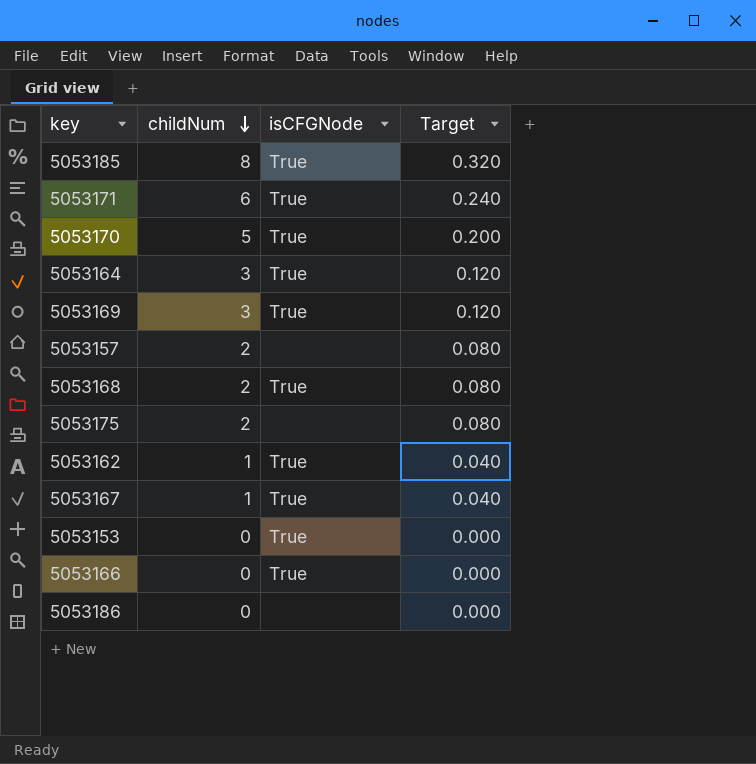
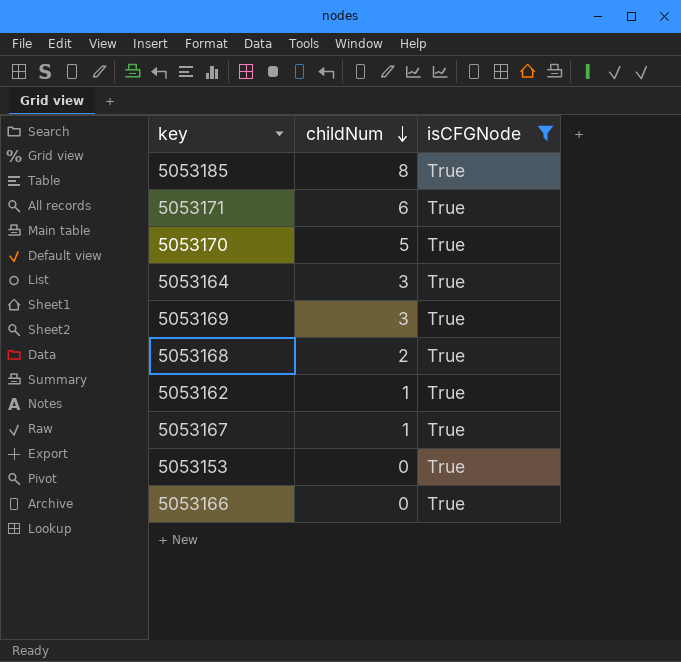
filter: none -> isCFGNode = True
column Target | formula: [childNum] * 0.04 -> none

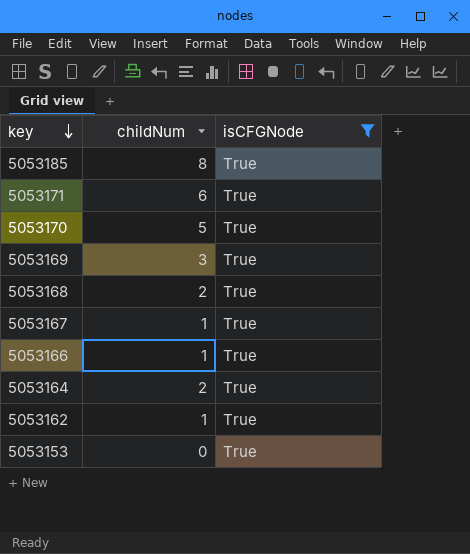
row order: childNum descending -> key descending
5053166 | childNum: 0 -> 1
5053164 | childNum: 3 -> 2

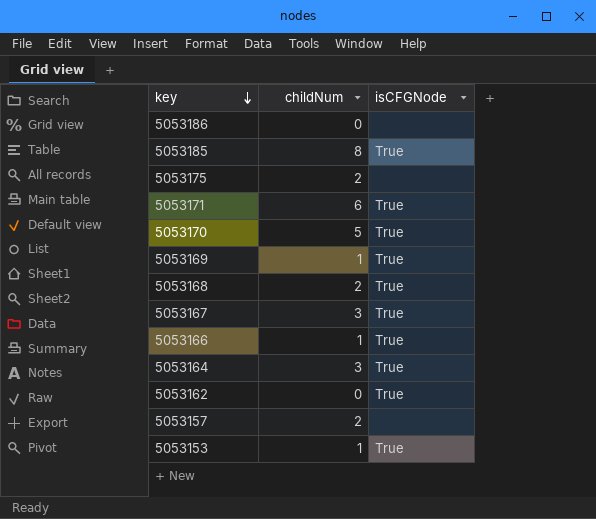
filter: isCFGNode = True -> none
5053169 | childNum: 3 -> 1
5053167 | childNum: 1 -> 3
5053164 | childNum: 2 -> 3
5053162 | childNum: 1 -> 0
5053153 | childNum: 0 -> 1

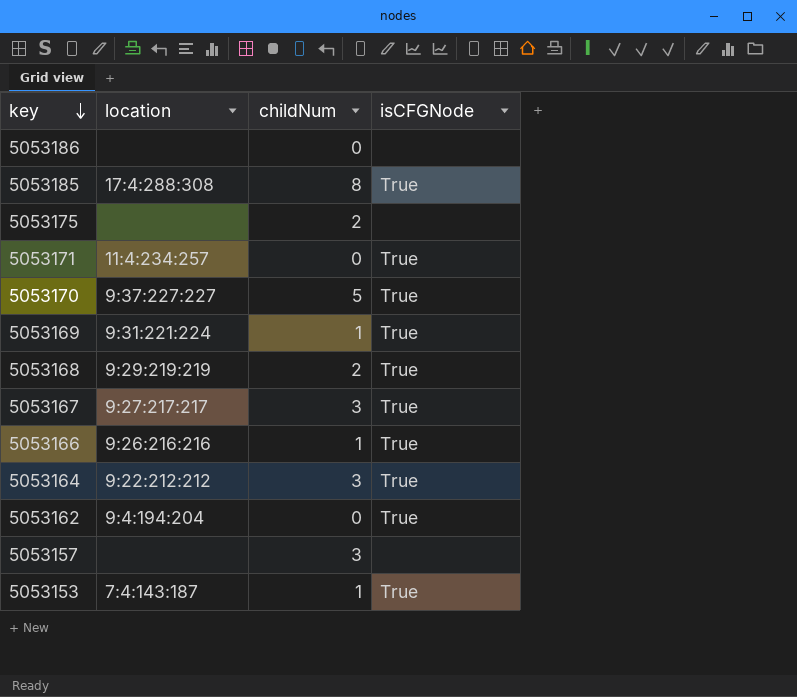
column location | position: none -> 2
5053171 | childNum: 6 -> 0
5053157 | childNum: 2 -> 3

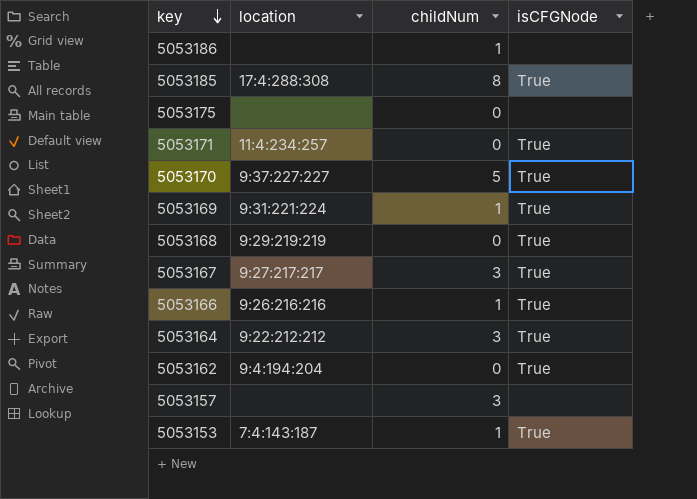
5053186 | childNum: 0 -> 1
5053175 | childNum: 2 -> 0
5053168 | childNum: 2 -> 0

